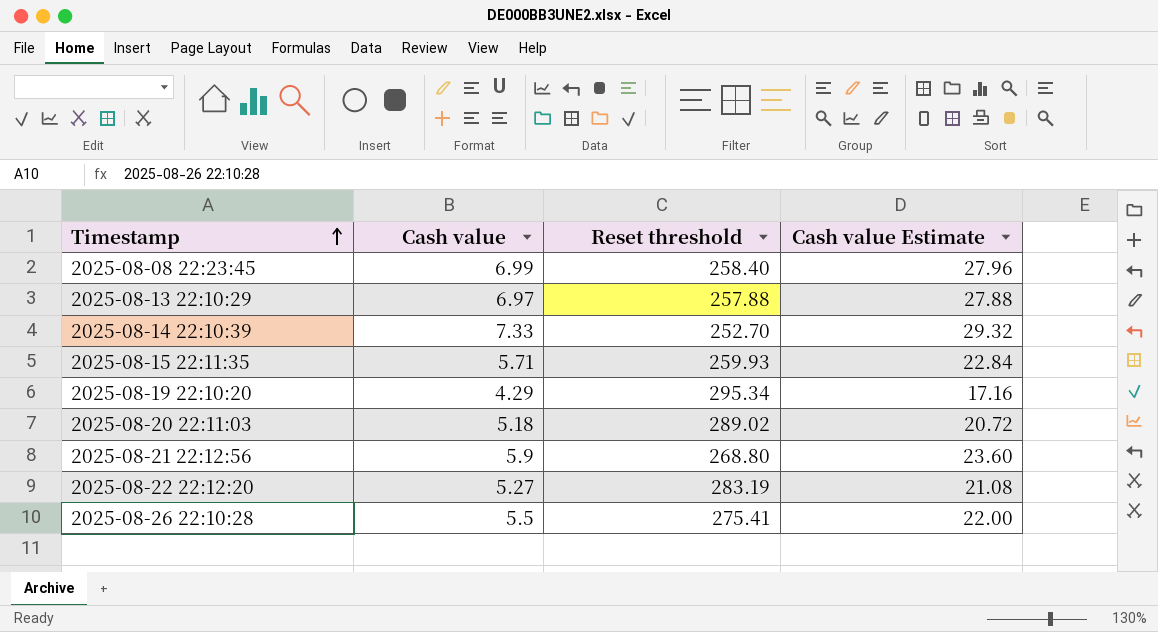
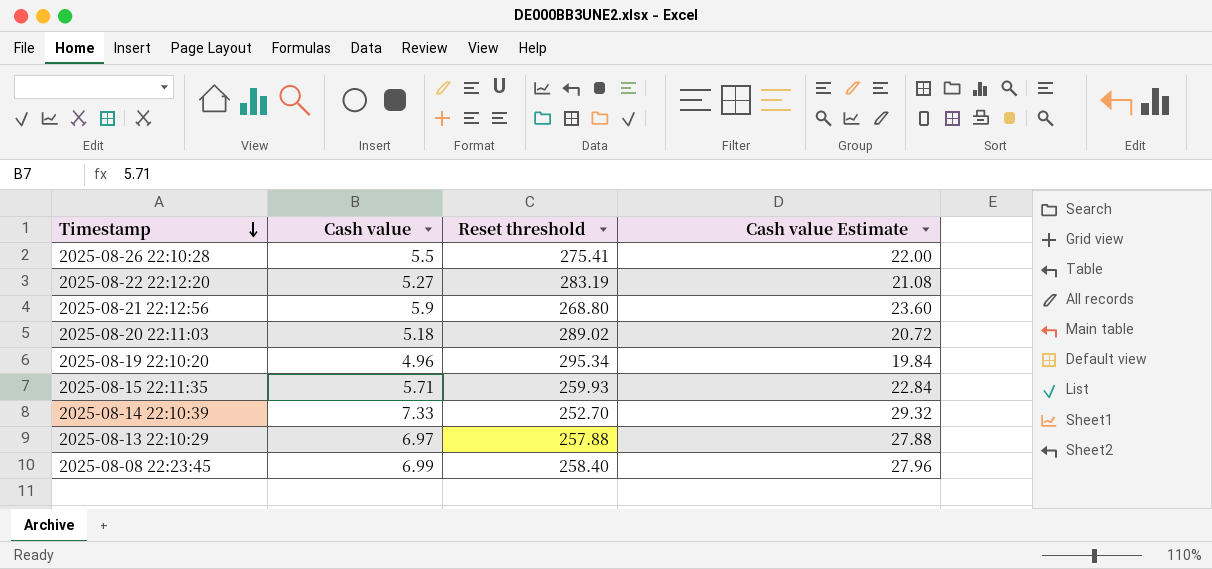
row order: Timestamp ascending -> Timestamp descending
2025-08-19 22:10:20 | Cash value: 4.29 -> 4.96
2025-08-19 22:10:20 | Cash value Estimate: 17.16 -> 19.84

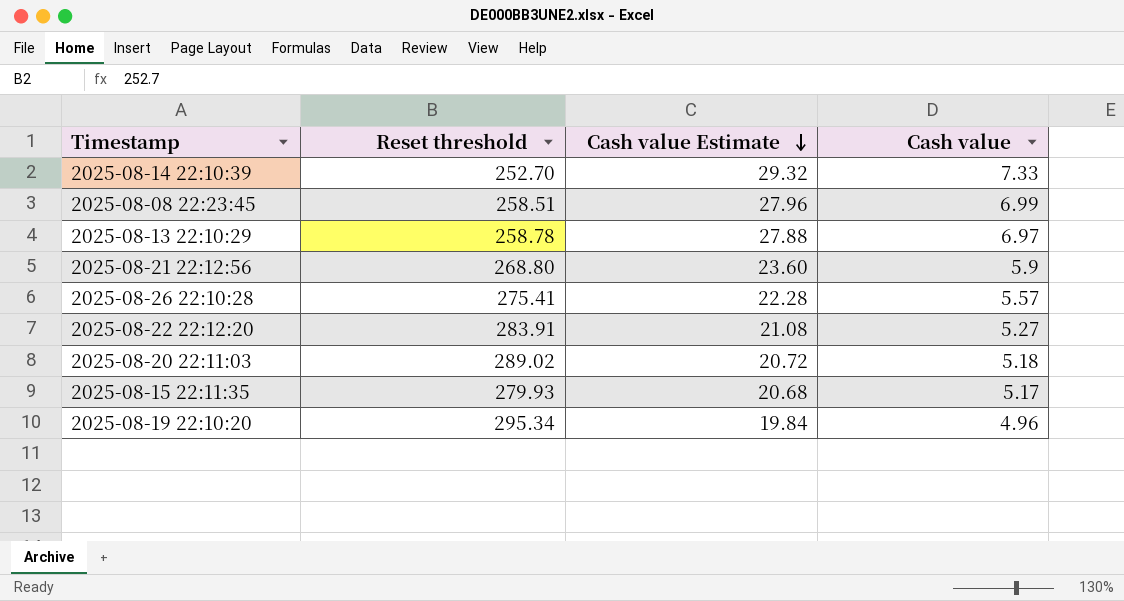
row order: Timestamp descending -> Cash value Estimate descending
column Cash value | position: 2 -> 4
2025-08-08 22:23:45 | Reset threshold: 258.40 -> 258.51
2025-08-13 22:10:29 | Reset threshold: 257.88 -> 258.78
2025-08-26 22:10:28 | Cash value Estimate: 22.00 -> 22.28
2025-08-26 22:10:28 | Cash value: 5.5 -> 5.57
2025-08-22 22:12:20 | Reset threshold: 283.19 -> 283.91
2025-08-15 22:11:35 | Reset threshold: 259.93 -> 279.93
2025-08-15 22:11:35 | Cash value Estimate: 22.84 -> 20.68
2025-08-15 22:11:35 | Cash value: 5.71 -> 5.17

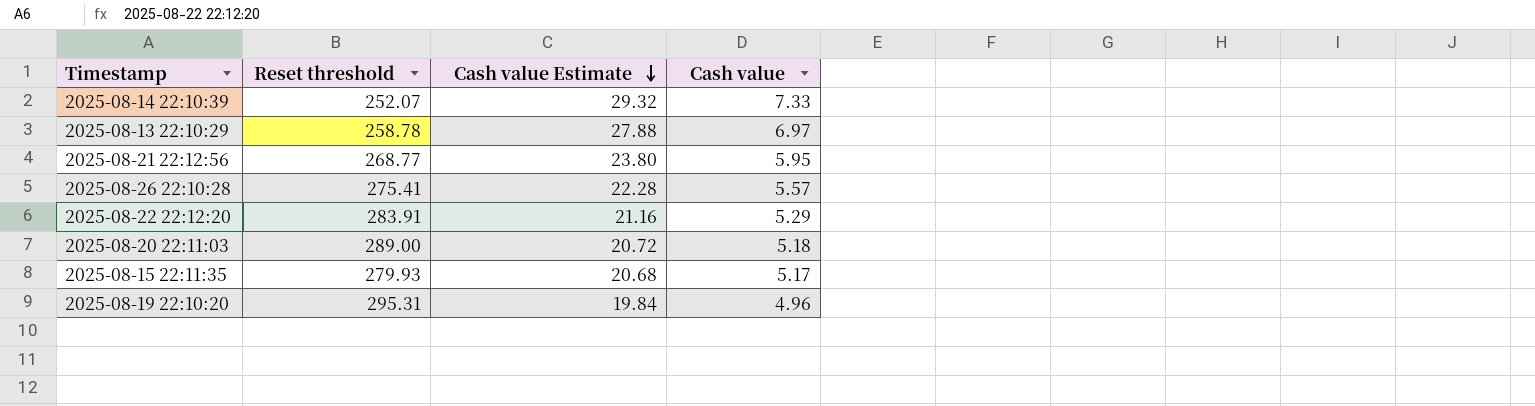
row 2025-08-08 22:23:45: 258.51 | 27.96 | 6.99 -> none
2025-08-14 22:10:39 | Reset threshold: 252.70 -> 252.07
2025-08-21 22:12:56 | Reset threshold: 268.80 -> 268.77
2025-08-21 22:12:56 | Cash value Estimate: 23.60 -> 23.80
2025-08-21 22:12:56 | Cash value: 5.9 -> 5.95
2025-08-22 22:12:20 | Cash value Estimate: 21.08 -> 21.16
2025-08-22 22:12:20 | Cash value: 5.27 -> 5.29
2025-08-20 22:11:03 | Reset threshold: 289.02 -> 289.00
2025-08-19 22:10:20 | Reset threshold: 295.34 -> 295.31

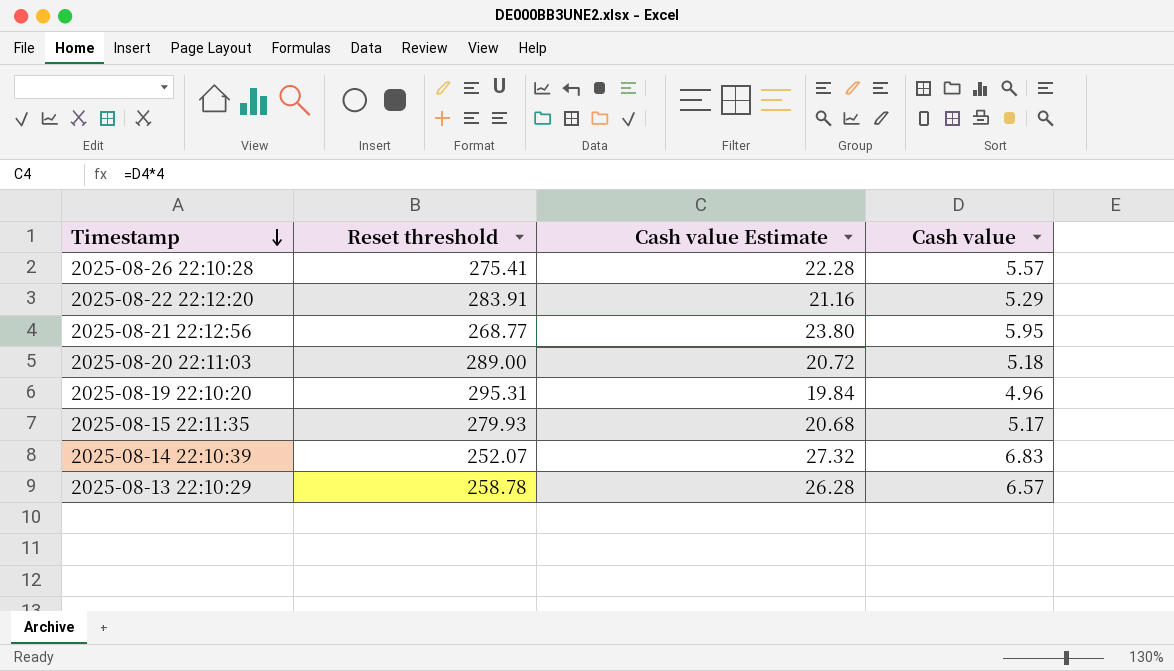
row order: Cash value Estimate descending -> Timestamp descending
2025-08-14 22:10:39 | Cash value Estimate: 29.32 -> 27.32
2025-08-14 22:10:39 | Cash value: 7.33 -> 6.83
2025-08-13 22:10:29 | Cash value Estimate: 27.88 -> 26.28
2025-08-13 22:10:29 | Cash value: 6.97 -> 6.57

